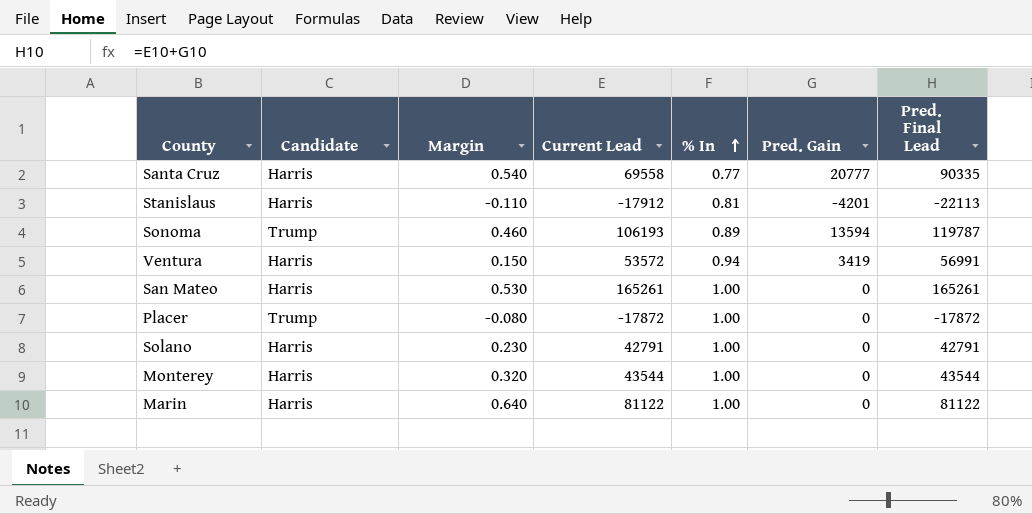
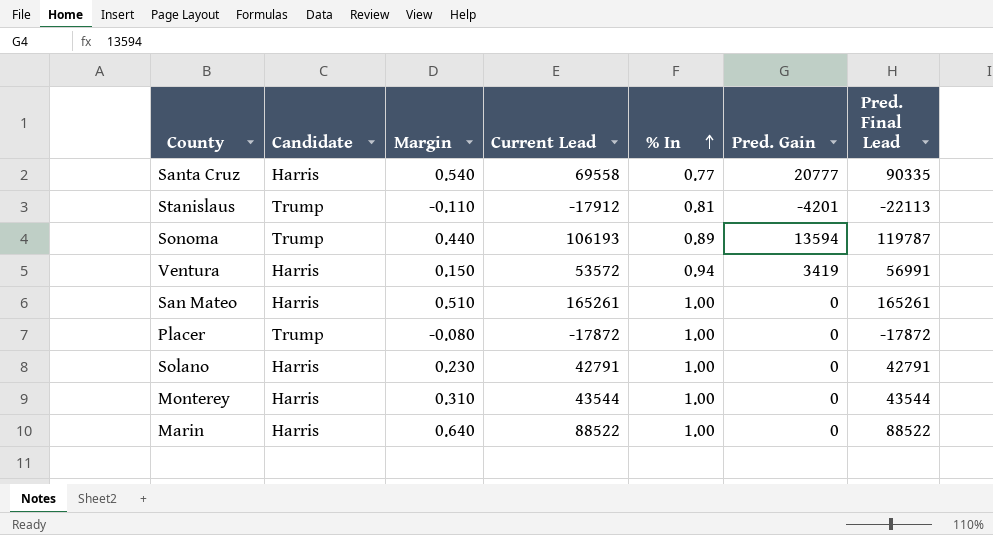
Stanislaus | Candidate: Harris -> Trump
Sonoma | Margin: 0.460 -> 0.440
San Mateo | Margin: 0.530 -> 0.510
Monterey | Margin: 0.320 -> 0.310
Marin | Current Lead: 81122 -> 88522
Marin | Pred. Final Lead: 81122 -> 88522

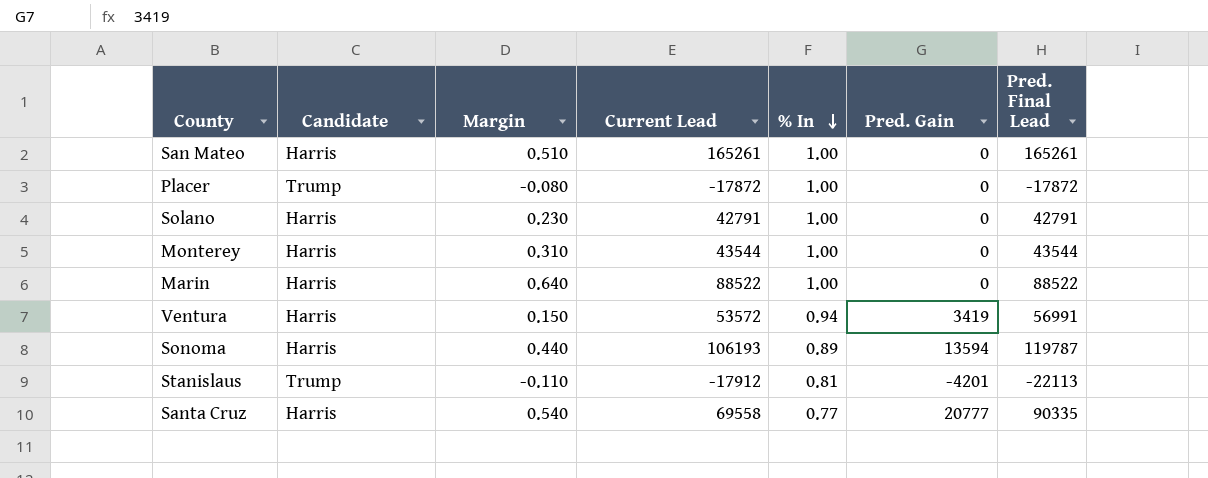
row order: % In ascending -> % In descending
Sonoma | Candidate: Trump -> Harris

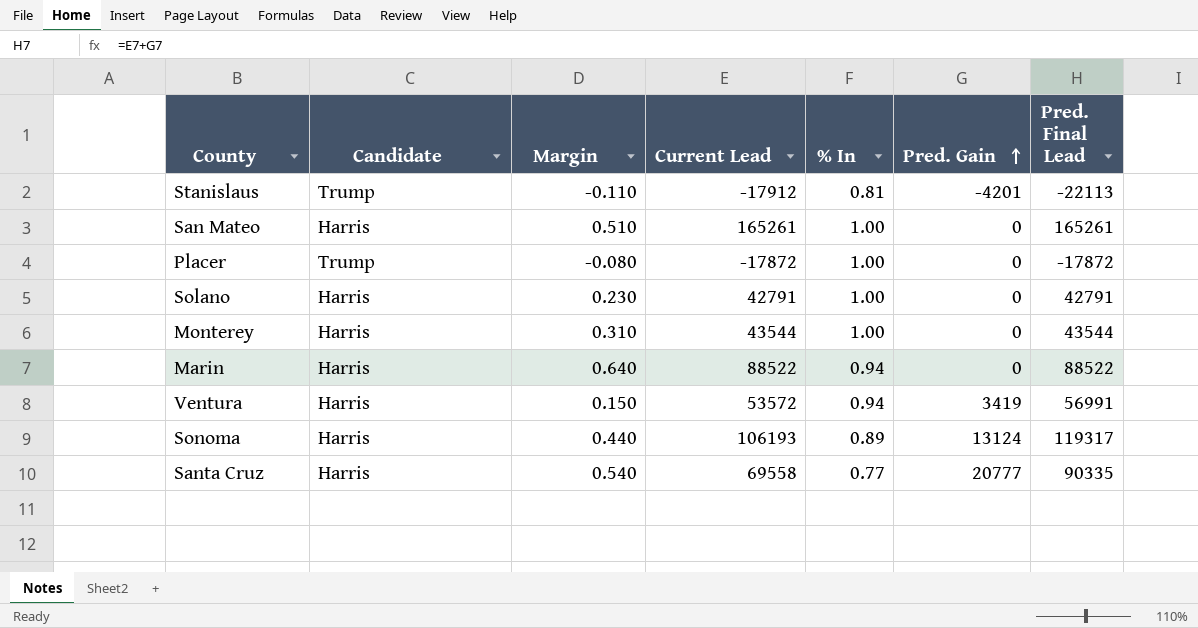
row order: % In descending -> Pred. Gain ascending
Marin | % In: 1.00 -> 0.94
Sonoma | Pred. Gain: 13594 -> 13124
Sonoma | Pred. Final Lead: 119787 -> 119317

